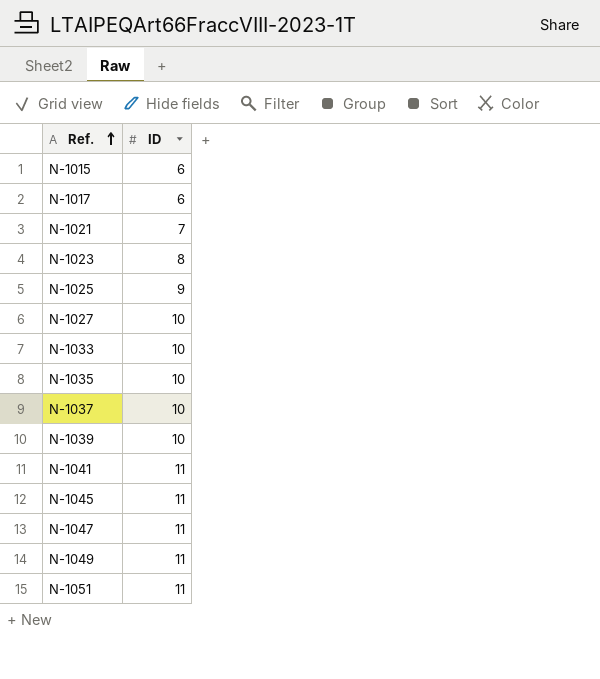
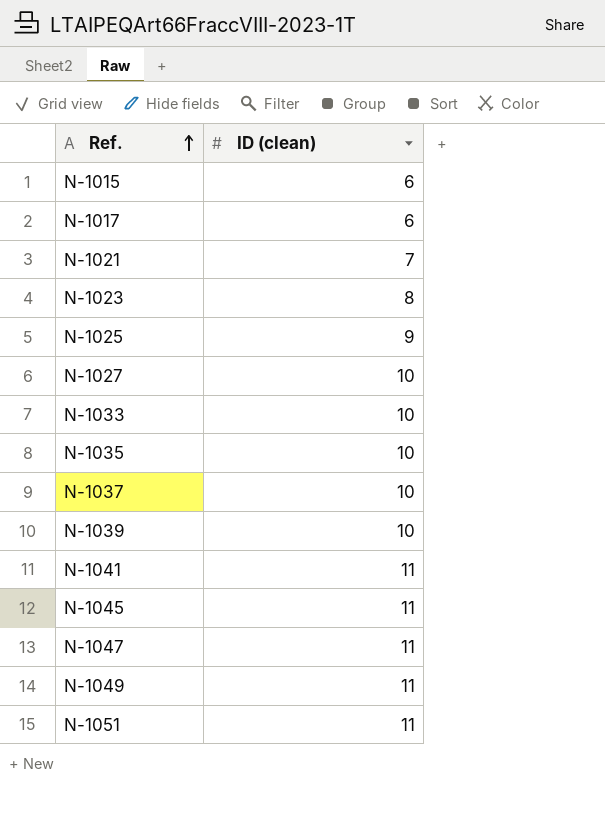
column name: ID -> ID (clean)

